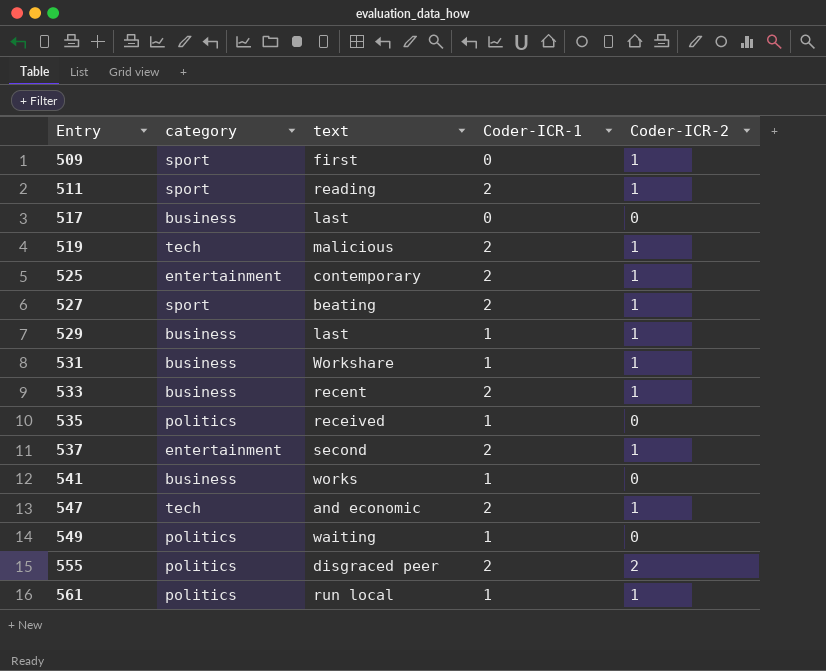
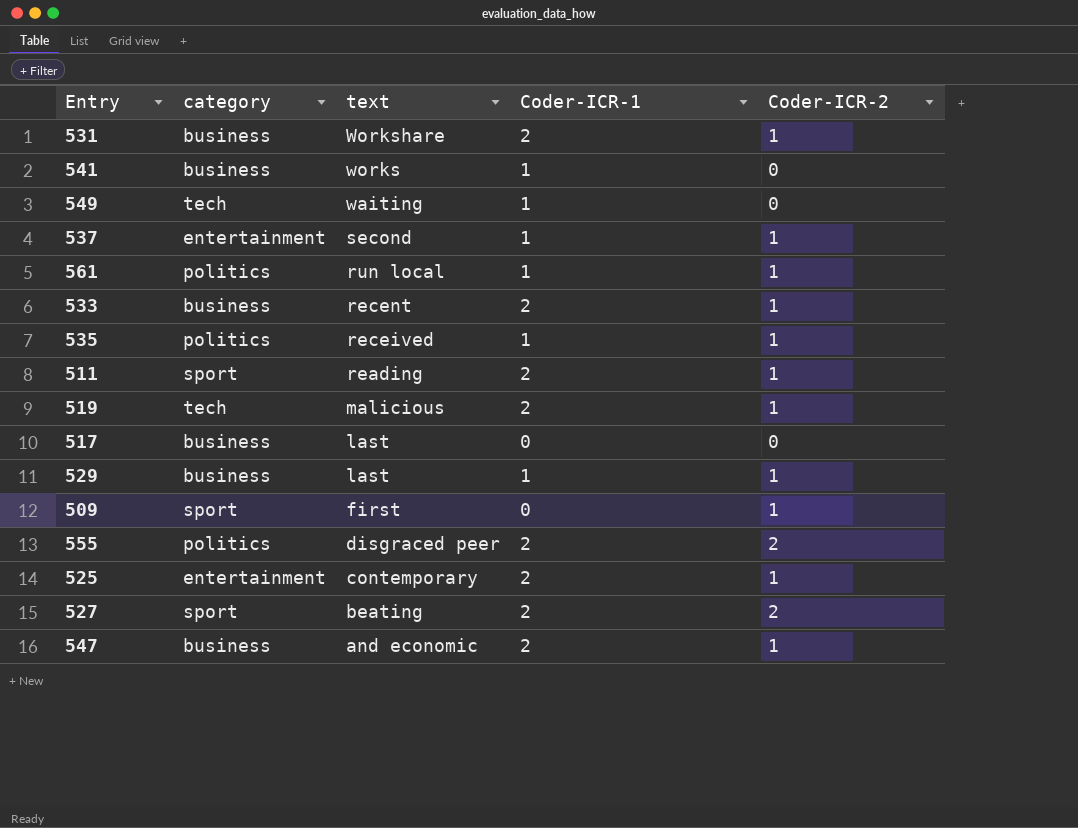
row order: Entry ascending -> text descending
531 | Coder-ICR-1: 1 -> 2
549 | category: politics -> tech
537 | Coder-ICR-1: 2 -> 1
535 | Coder-ICR-2: 0 -> 1
527 | Coder-ICR-2: 1 -> 2
547 | category: tech -> business

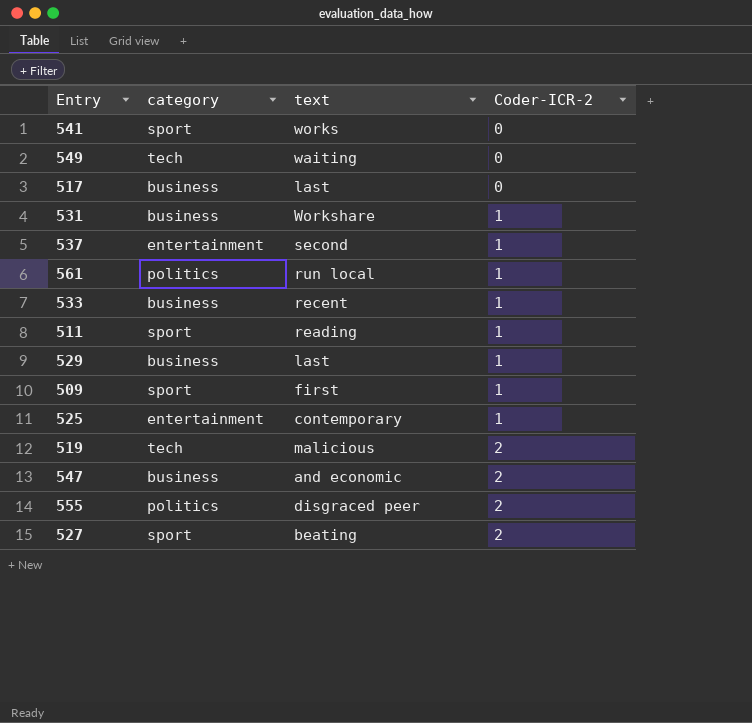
row order: text descending -> Coder-ICR-2 ascending
column Coder-ICR-1 | position: 4 -> none
row 535: politics | received | 1 | 1 -> none
541 | category: business -> sport
519 | Coder-ICR-2: 1 -> 2
547 | Coder-ICR-2: 1 -> 2

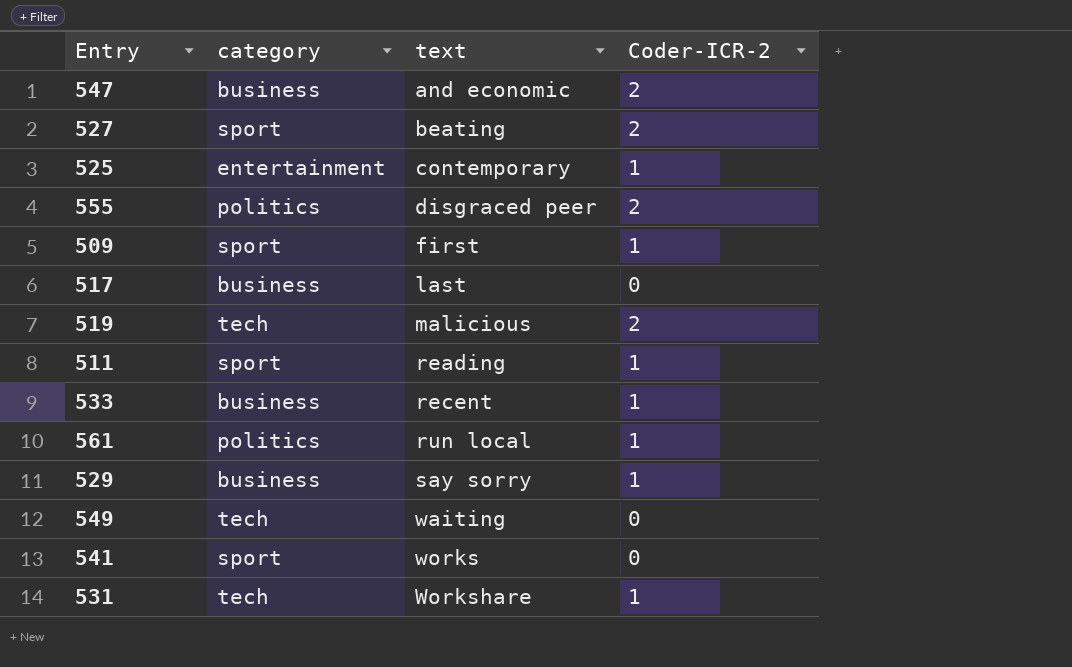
row order: Coder-ICR-2 ascending -> text ascending
row 537: entertainment | second | 1 -> none
529 | text: last -> say sorry
531 | category: business -> tech

